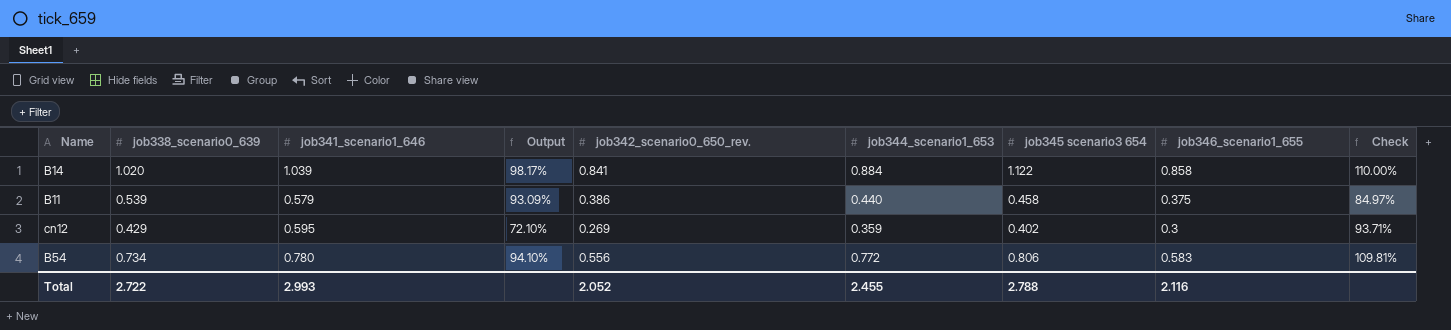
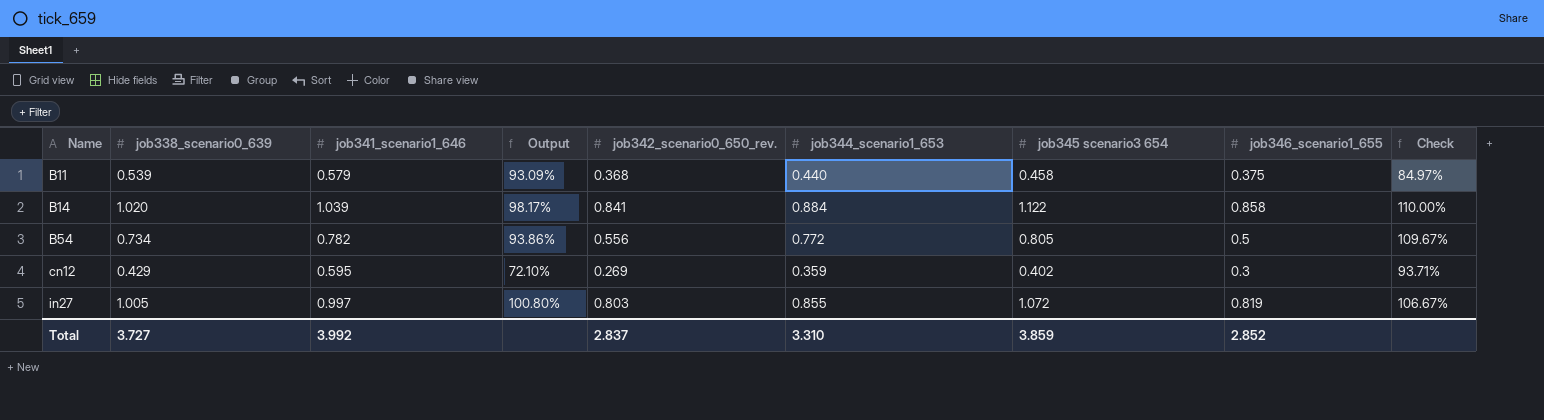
row order: none -> Name ascending
B11 | job342_scenario0_650_rev.: 0.386 -> 0.368
B54 | job341_scenario1_646: 0.780 -> 0.782
B54 | Output: 94.10% -> 93.86%
B54 | job345 scenario3 654: 0.806 -> 0.805
B54 | job346_scenario1_655: 0.583 -> 0.5
B54 | Check: 109.81% -> 109.67%
row in27: none -> 1.005 | 0.997 | 100.80% | 0.803 | 0.855 | 1.072 | 0.819 | 106.67%
Total | job338_scenario0_639: 2.722 -> 3.727
Total | job341_scenario1_646: 2.993 -> 3.992
Total | job342_scenario0_650_rev.: 2.052 -> 2.837
Total | job344_scenario1_653: 2.455 -> 3.310
Total | job345 scenario3 654: 2.788 -> 3.859
Total | job346_scenario1_655: 2.116 -> 2.852

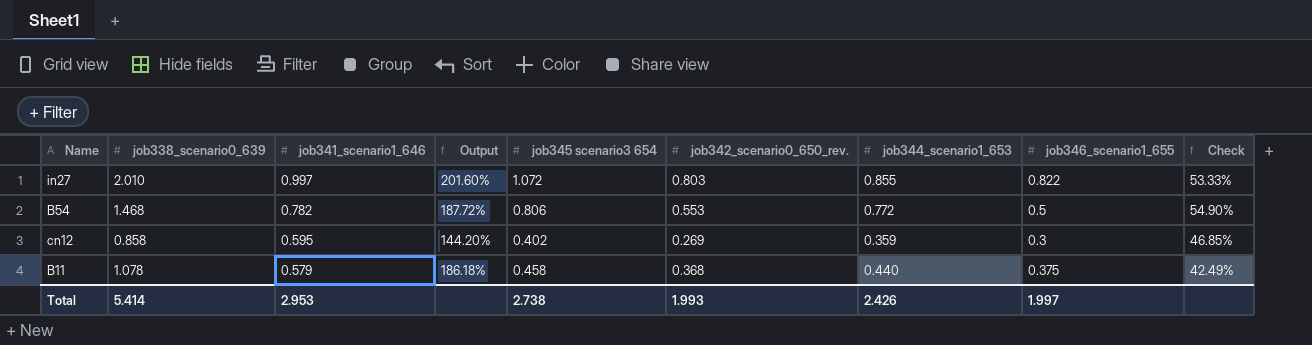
row order: Name ascending -> job341_scenario1_646 descending
column job345 scenario3 654 | position: 7 -> 5
row B14: 1.020 | 1.039 | 98.17% | 0.841 | 0.884 | 1.122 | 0.858 | 110.00% -> none
in27 | job338_scenario0_639: 1.005 -> 2.010
in27 | Output: 100.80% -> 201.60%
in27 | job346_scenario1_655: 0.819 -> 0.822
in27 | Check: 106.67% -> 53.33%
B54 | job338_scenario0_639: 0.734 -> 1.468
B54 | Output: 93.86% -> 187.72%
B54 | job345 scenario3 654: 0.805 -> 0.806
B54 | job342_scenario0_650_rev.: 0.556 -> 0.553
B54 | Check: 109.67% -> 54.90%
cn12 | job338_scenario0_639: 0.429 -> 0.858
cn12 | Output: 72.10% -> 144.20%
cn12 | Check: 93.71% -> 46.85%
B11 | job338_scenario0_639: 0.539 -> 1.078
B11 | Output: 93.09% -> 186.18%
B11 | Check: 84.97% -> 42.49%
Total | job338_scenario0_639: 3.727 -> 5.414
Total | job341_scenario1_646: 3.992 -> 2.953
Total | job345 scenario3 654: 3.859 -> 2.738
Total | job342_scenario0_650_rev.: 2.837 -> 1.993
Total | job344_scenario1_653: 3.310 -> 2.426
Total | job346_scenario1_655: 2.852 -> 1.997

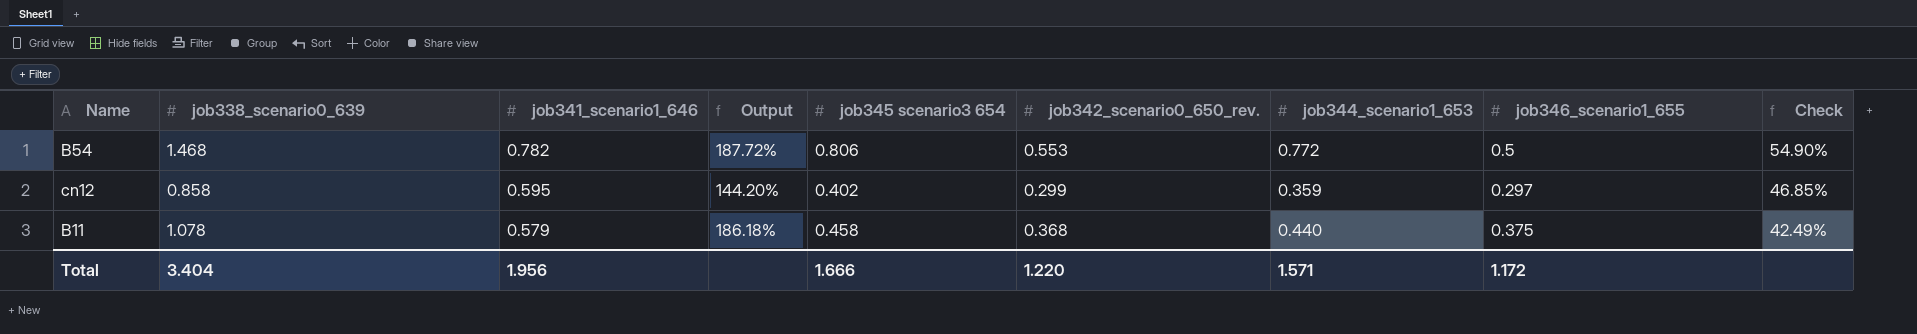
row in27: 2.010 | 0.997 | 201.60% | 1.072 | 0.803 | 0.855 | 0.822 | 53.33% -> none
cn12 | job342_scenario0_650_rev.: 0.269 -> 0.299
cn12 | job346_scenario1_655: 0.3 -> 0.297
Total | job338_scenario0_639: 5.414 -> 3.404
Total | job341_scenario1_646: 2.953 -> 1.956
Total | job345 scenario3 654: 2.738 -> 1.666
Total | job342_scenario0_650_rev.: 1.993 -> 1.220
Total | job344_scenario1_653: 2.426 -> 1.571
Total | job346_scenario1_655: 1.997 -> 1.172

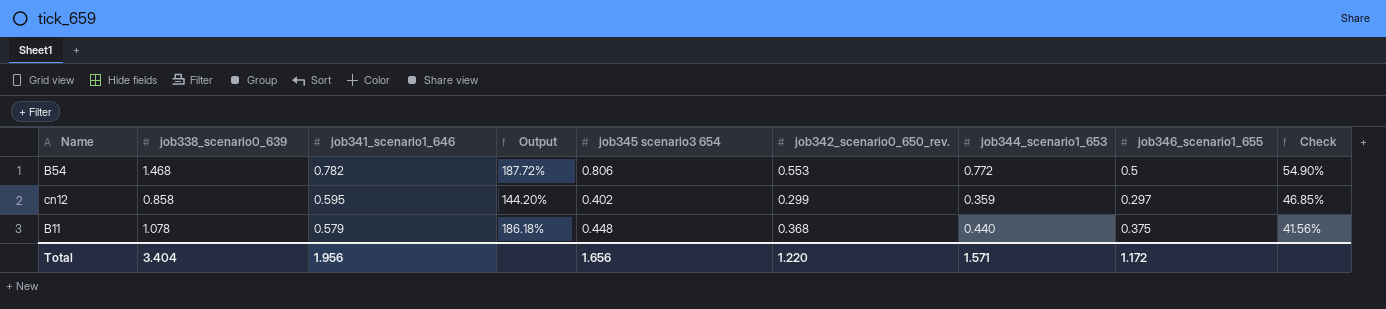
B11 | job345 scenario3 654: 0.458 -> 0.448
B11 | Check: 42.49% -> 41.56%
Total | job345 scenario3 654: 1.666 -> 1.656

